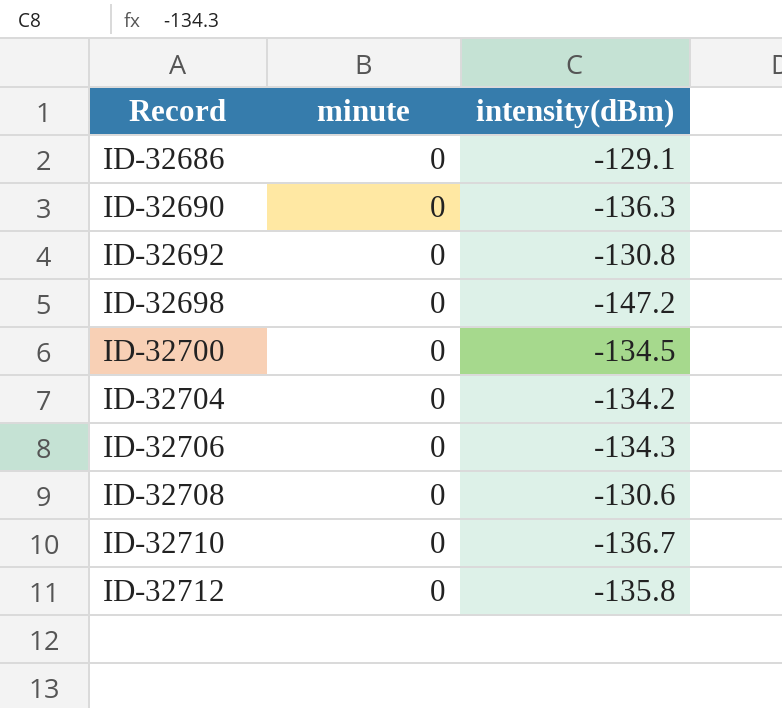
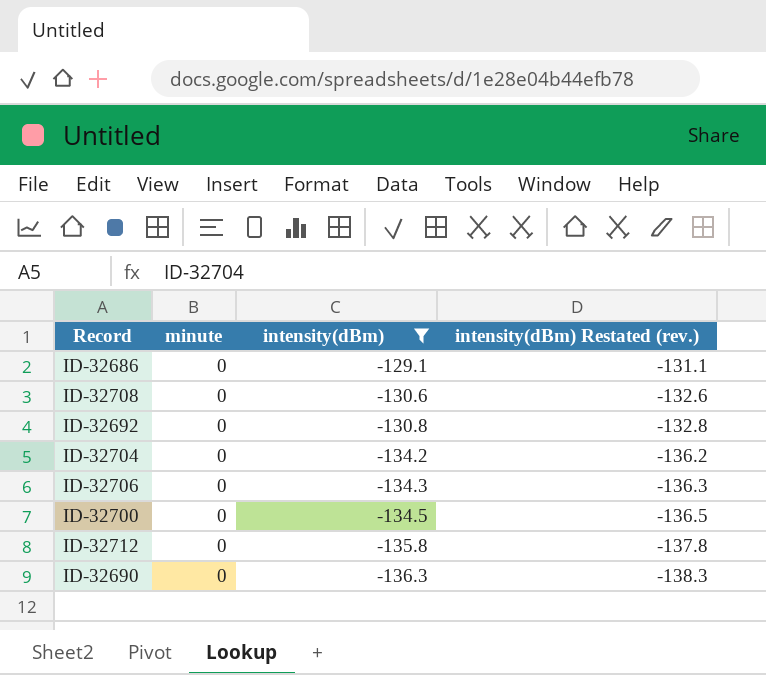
filter: none -> intensity(dBm) >= -136.3
row order: Record ascending -> intensity(dBm) descending
column intensity(dBm) Restated (rev.) | formula: none -> [intensity(dBm)] - 2

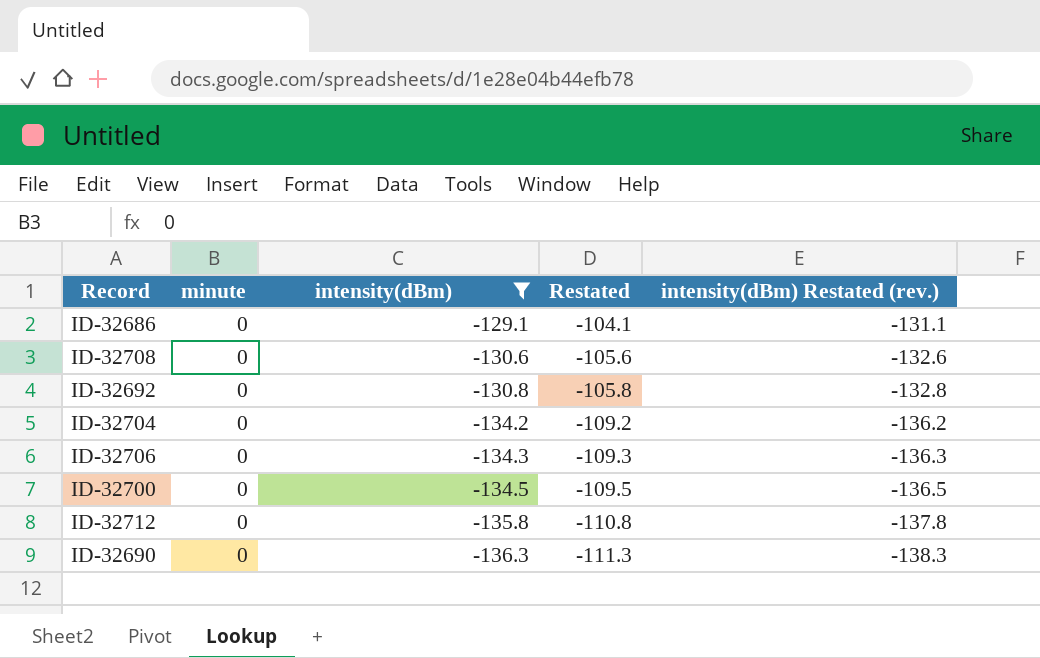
column Restated | formula: none -> [intensity(dBm)] + 25

